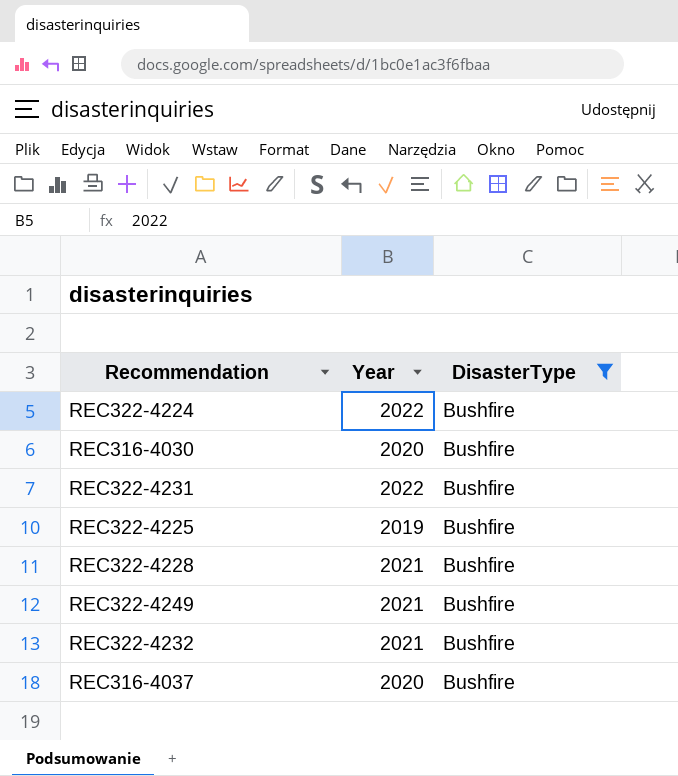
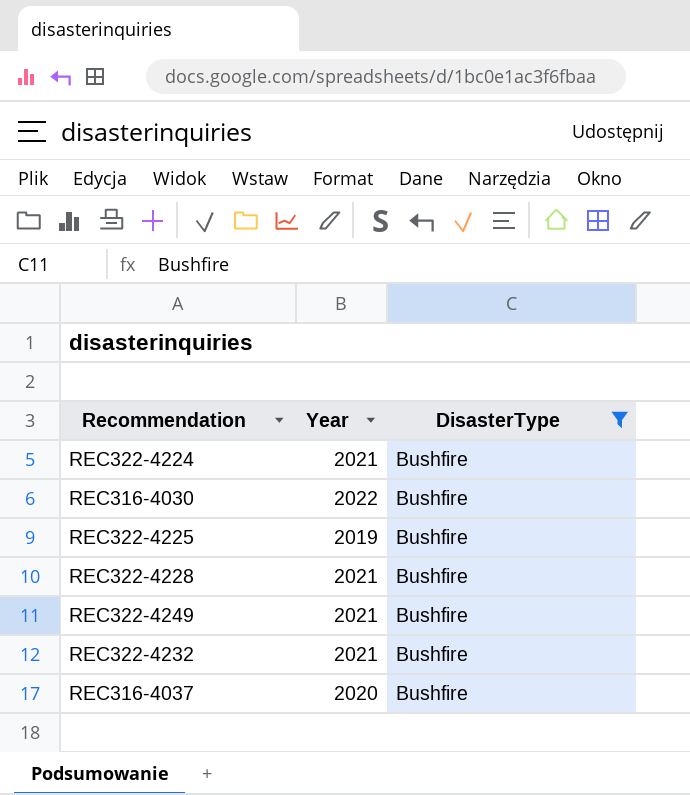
row REC322-4231: 2022 | Bushfire -> none
REC322-4224 | Year: 2022 -> 2021
REC316-4030 | Year: 2020 -> 2022

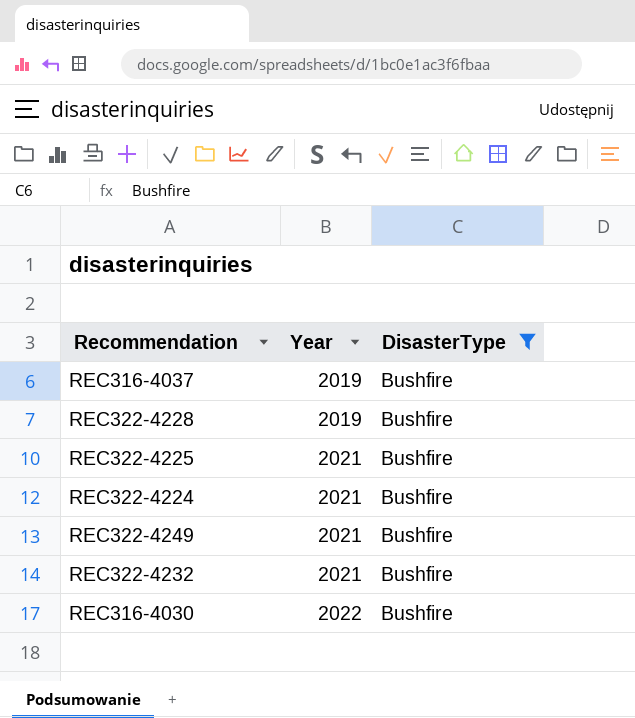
row order: none -> Year ascending
REC316-4037 | Year: 2020 -> 2019
REC322-4228 | Year: 2021 -> 2019
REC322-4225 | Year: 2019 -> 2021

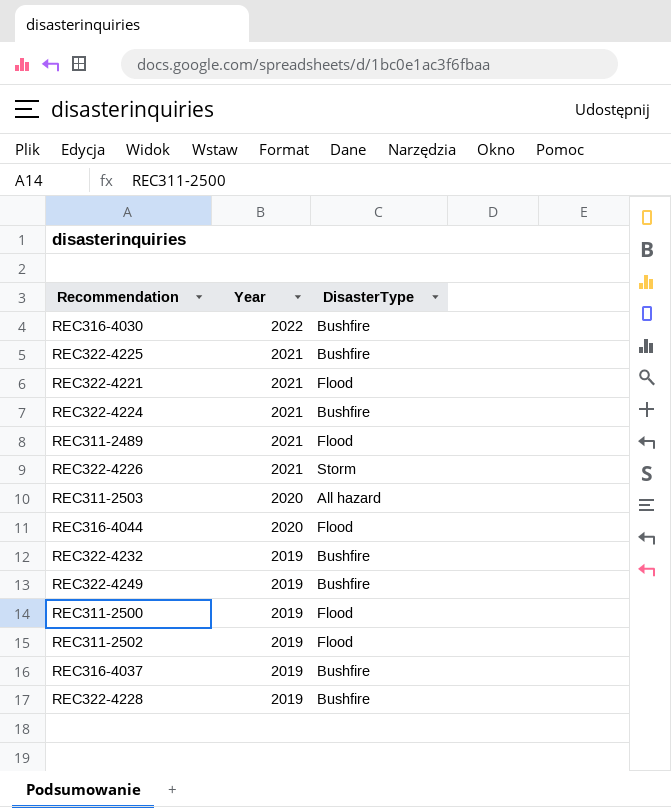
filter: DisasterType = Bushfire -> none
row order: Year ascending -> Year descending
REC322-4232 | Year: 2021 -> 2019
REC322-4249 | Year: 2021 -> 2019

